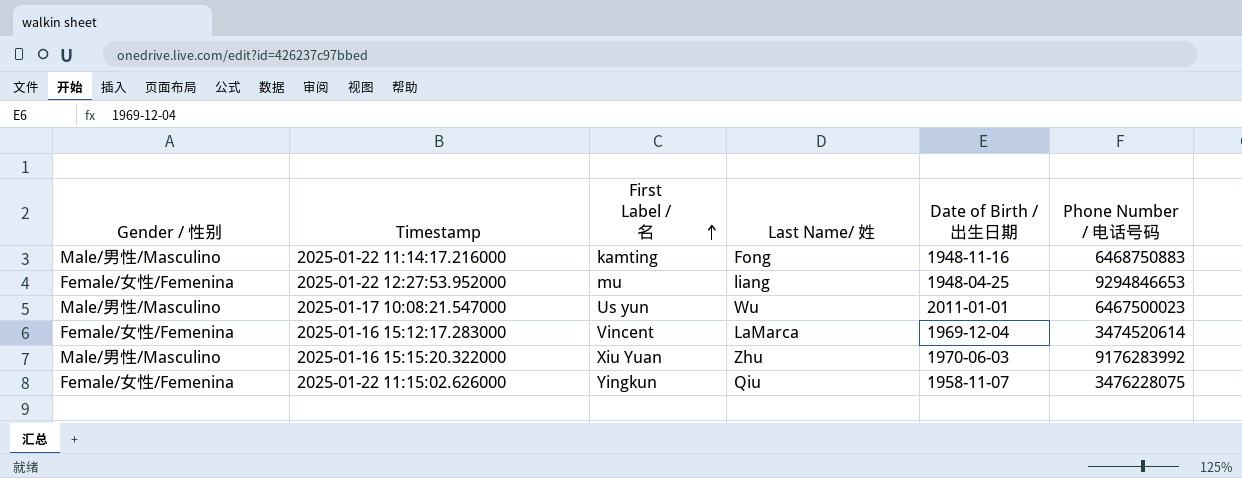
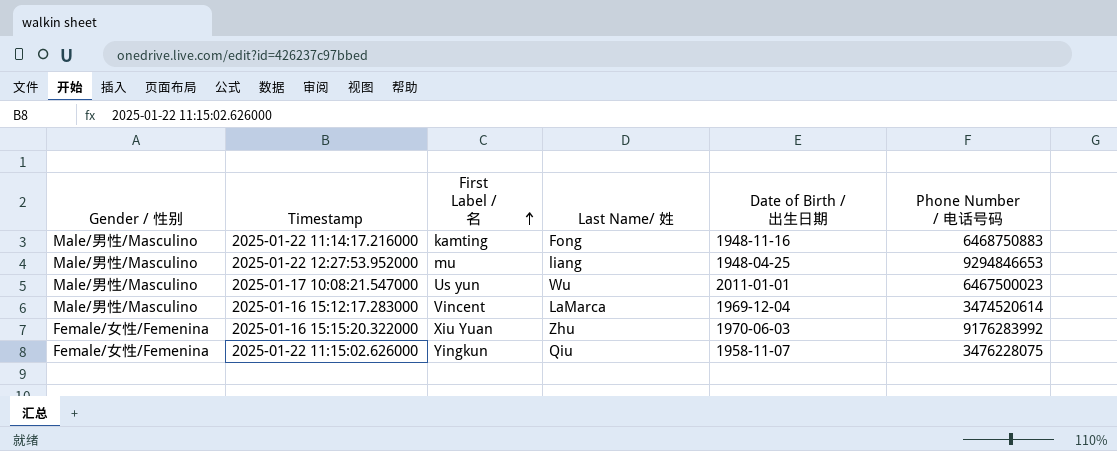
2025-01-22 12:27:53.952000 | Gender / 性别: Female/女性/Femenina -> Male/男性/Masculino
2025-01-16 15:12:17.283000 | Gender / 性别: Female/女性/Femenina -> Male/男性/Masculino
2025-01-16 15:15:20.322000 | Gender / 性别: Male/男性/Masculino -> Female/女性/Femenina

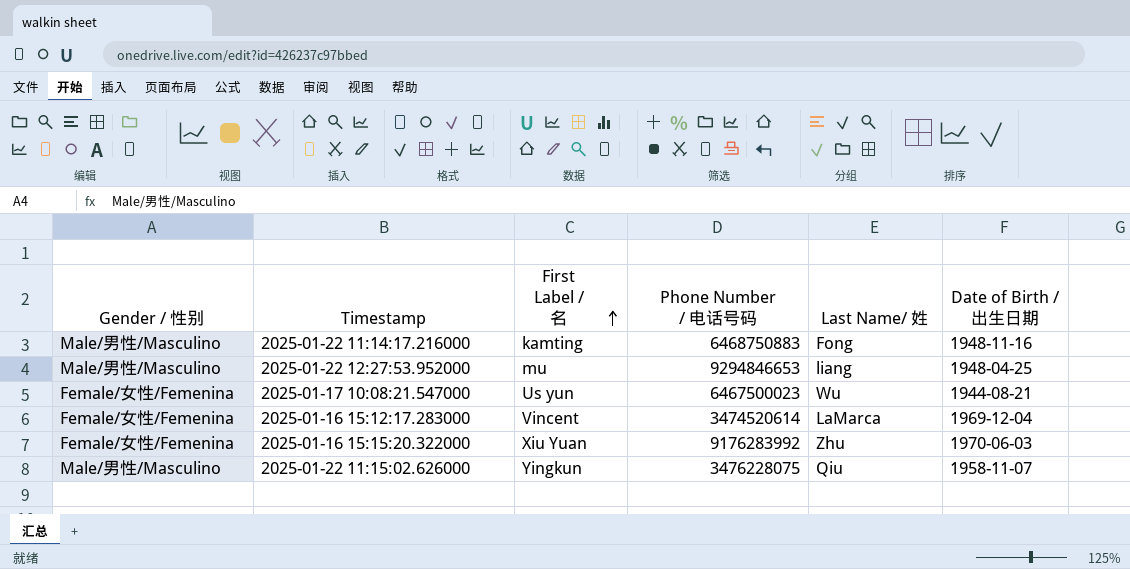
column Phone Number / 电话号码 | position: 6 -> 4
2025-01-17 10:08:21.547000 | Gender / 性别: Male/男性/Masculino -> Female/女性/Femenina
2025-01-17 10:08:21.547000 | Date of Birth / 出生日期: 2011-01-01 -> 1944-08-21
2025-01-16 15:12:17.283000 | Gender / 性别: Male/男性/Masculino -> Female/女性/Femenina
2025-01-22 11:15:02.626000 | Gender / 性别: Female/女性/Femenina -> Male/男性/Masculino

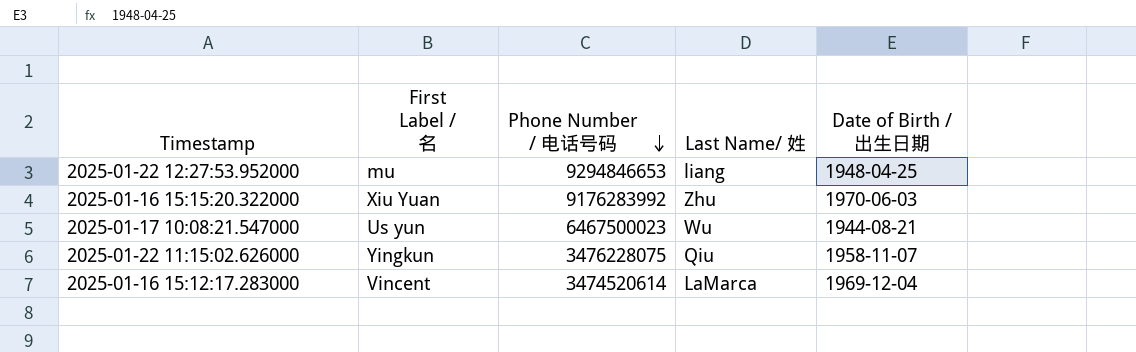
row order: First Label / 名 ascending -> Phone Number / 电话号码 descending
column Gender / 性别 | position: 1 -> none
row 2025-01-22 11:14:17.216000: Male/男性/Masculino | kamting | 6468750883 | Fong | 1948-11-16 -> none

